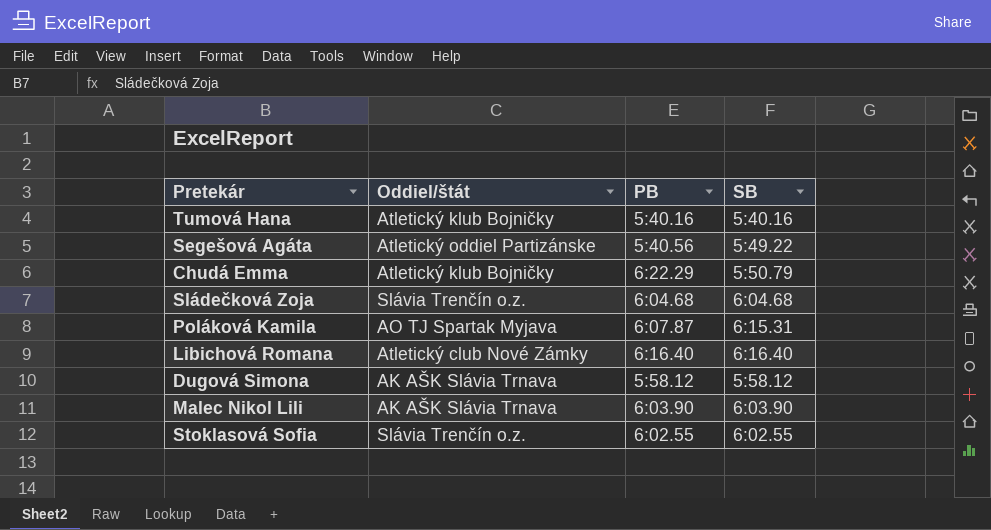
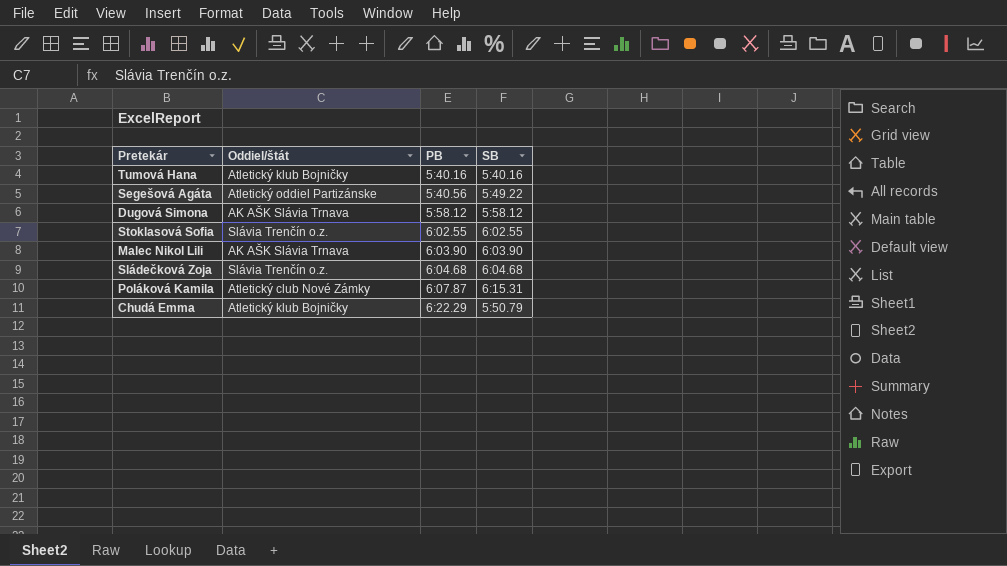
row order: none -> PB ascending
row Libichová Romana: Atletický club Nové Zámky | 6:16.40 | 6:16.40 -> none
Poláková Kamila | Oddiel/štát: AO TJ Spartak Myjava -> Atletický club Nové Zámky

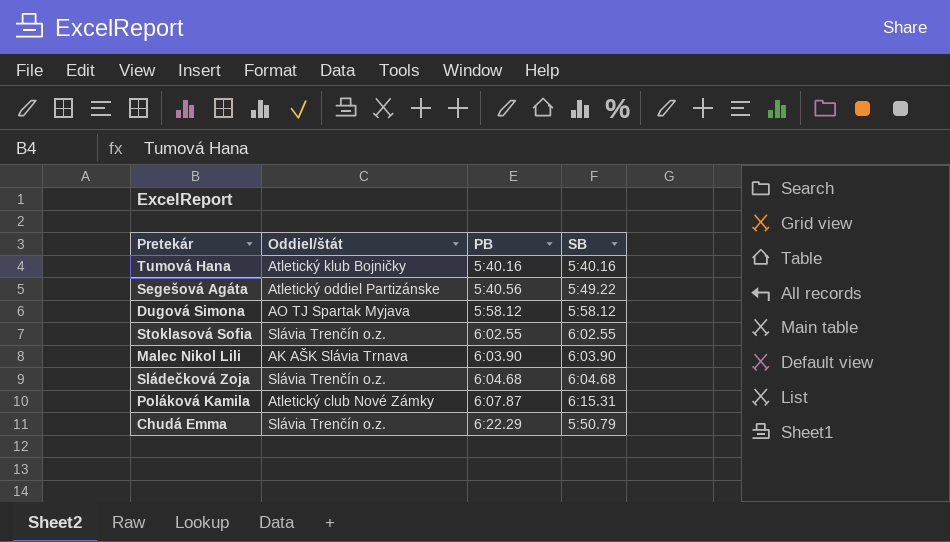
Dugová Simona | Oddiel/štát: AK AŠK Slávia Trnava -> AO TJ Spartak Myjava
Chudá Emma | Oddiel/štát: Atletický klub Bojničky -> Slávia Trenčín o.z.

